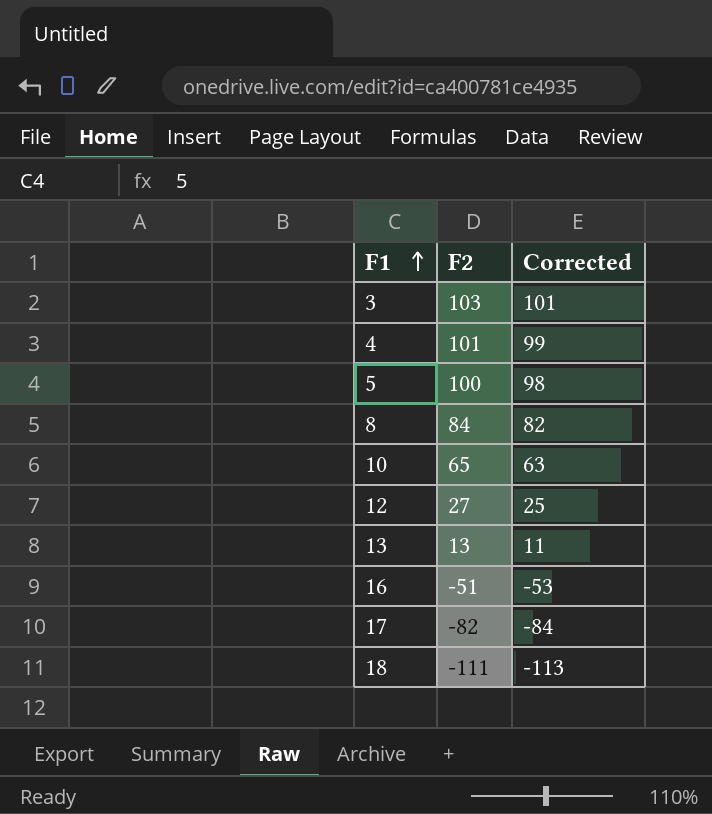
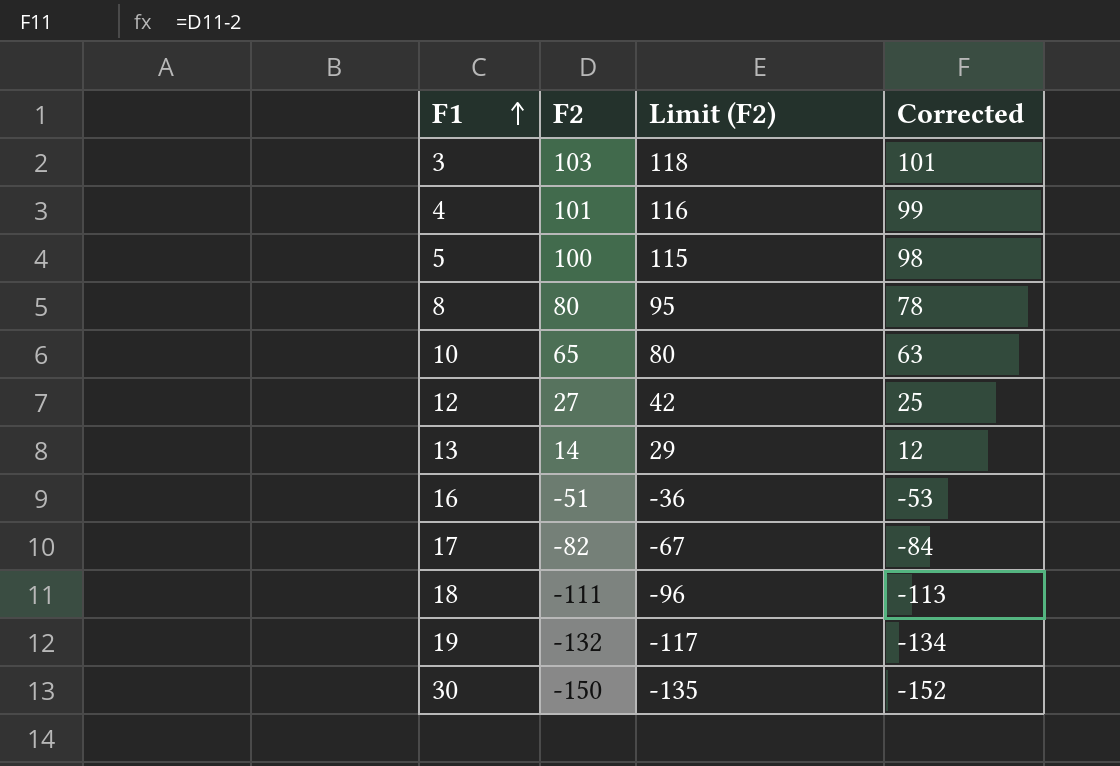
column Limit (F2) | formula: none -> [F2] + 15
8 | F2: 84 -> 80
8 | Corrected: 82 -> 78
13 | F2: 13 -> 14
13 | Corrected: 11 -> 12
row 19: none -> -132 | -117 | -134
row 30: none -> -150 | -135 | -152

